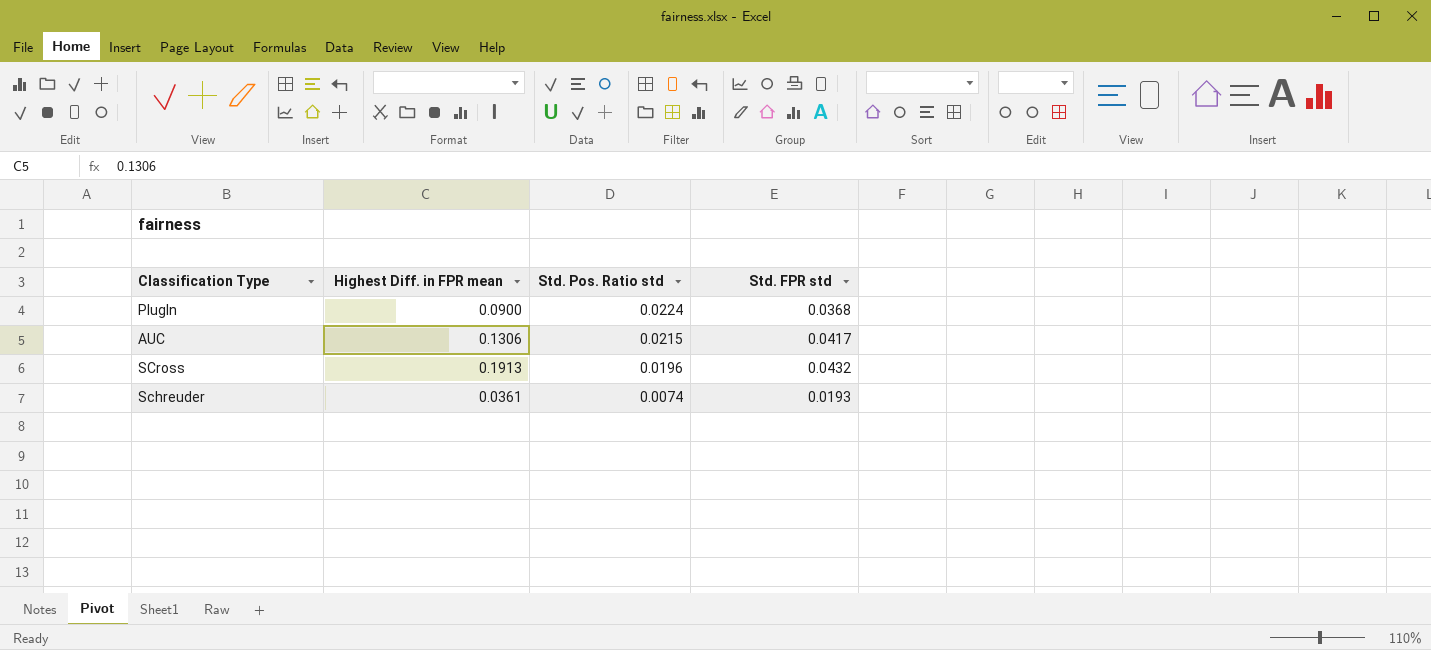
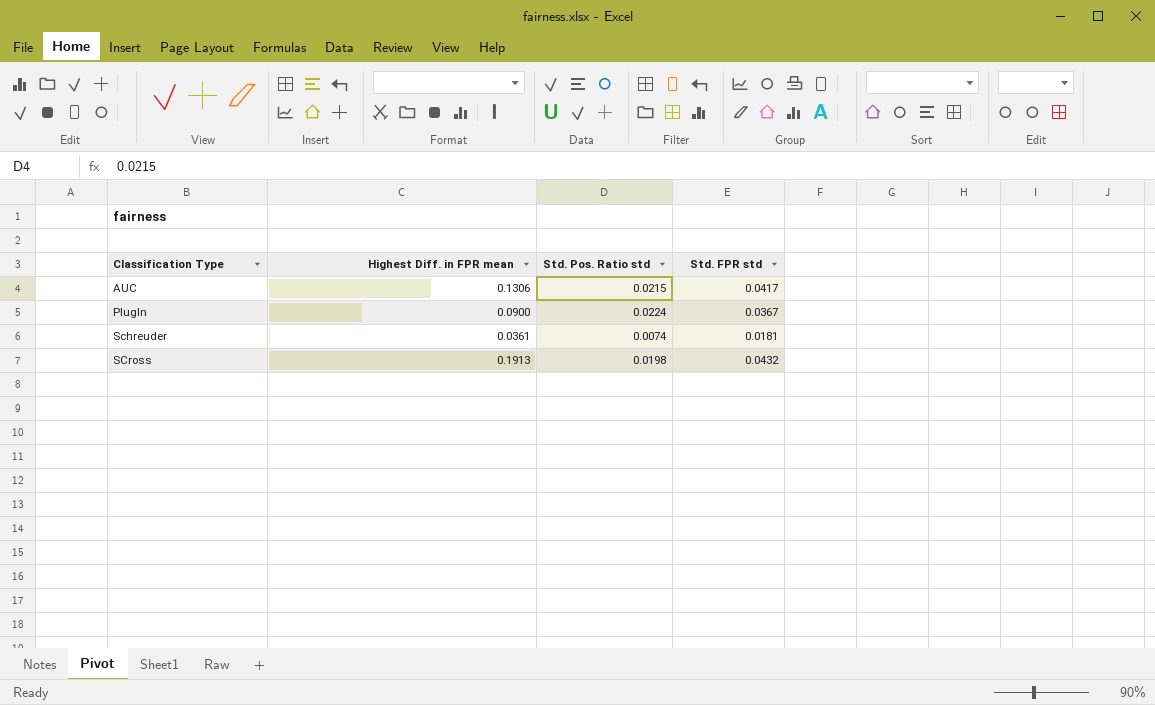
row order: Std. Pos. Ratio std descending -> Classification Type ascending
PlugIn | Std. FPR std: 0.0368 -> 0.0367
Schreuder | Std. FPR std: 0.0193 -> 0.0181
SCross | Std. Pos. Ratio std: 0.0196 -> 0.0198

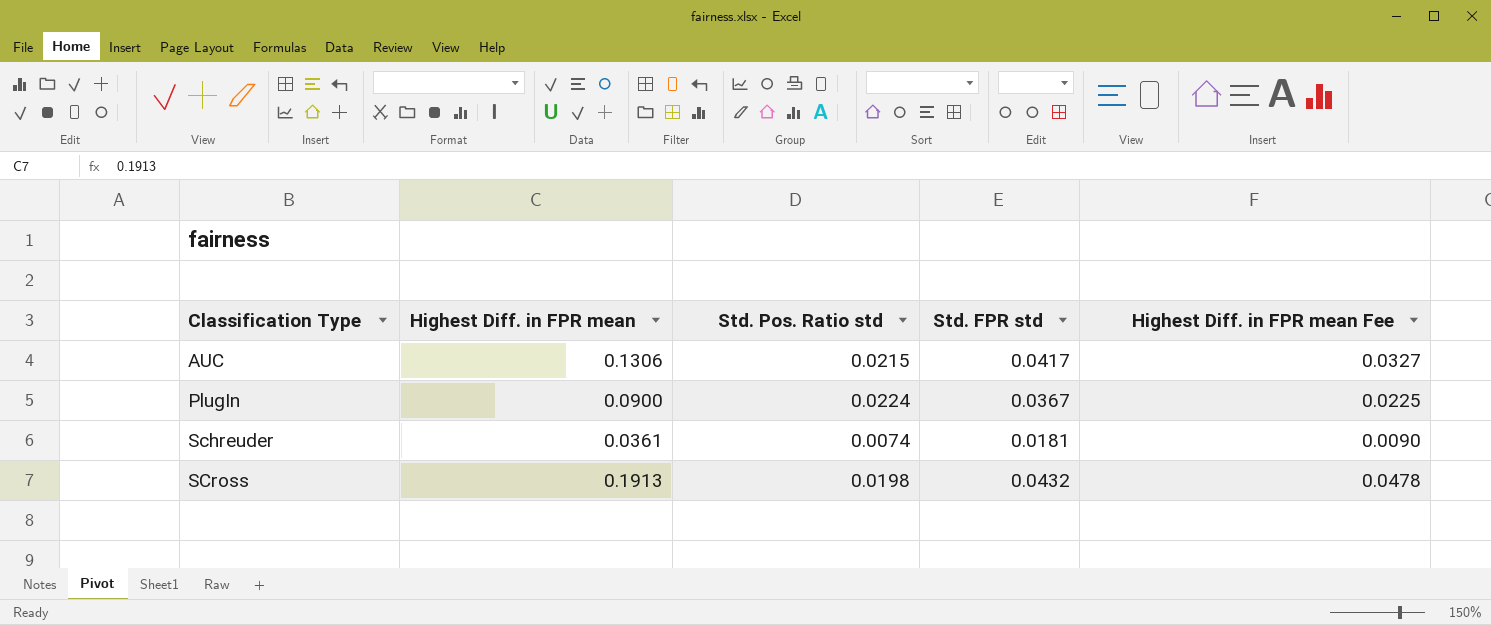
column Highest Diff. in FPR mean Fee | formula: none -> [Highest Diff. in FPR mean] * 0.25

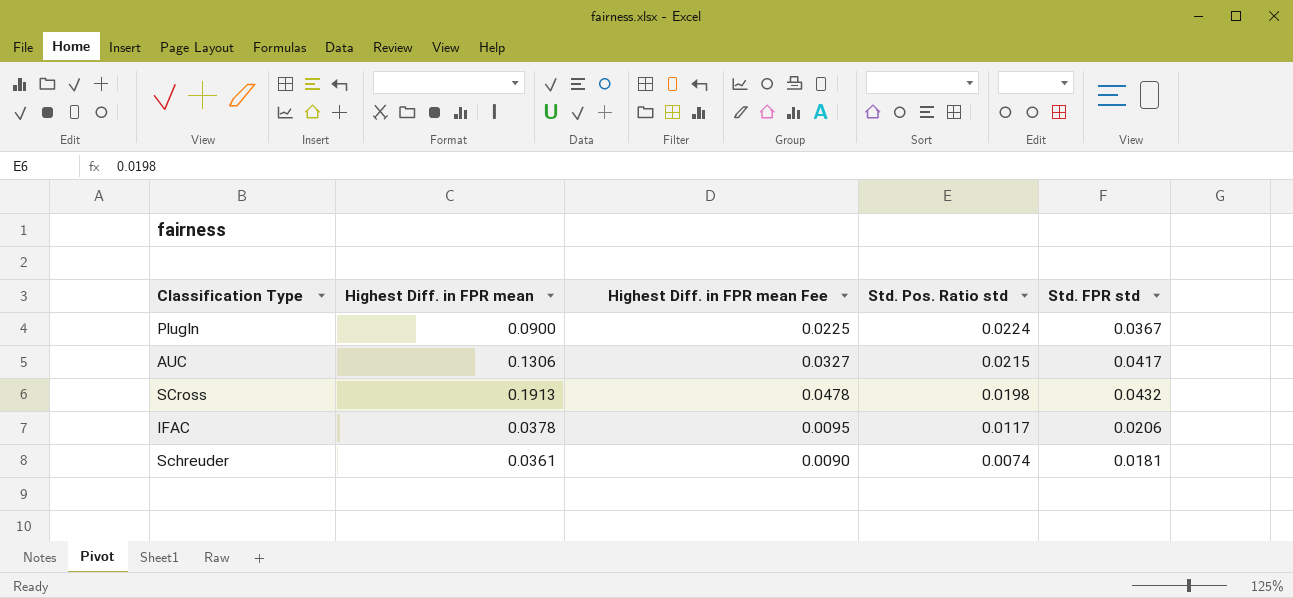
row order: Classification Type ascending -> Std. Pos. Ratio std descending
column Highest Diff. in FPR mean Fee | position: 5 -> 3
row IFAC: none -> 0.0378 | 0.0095 | 0.0117 | 0.0206

